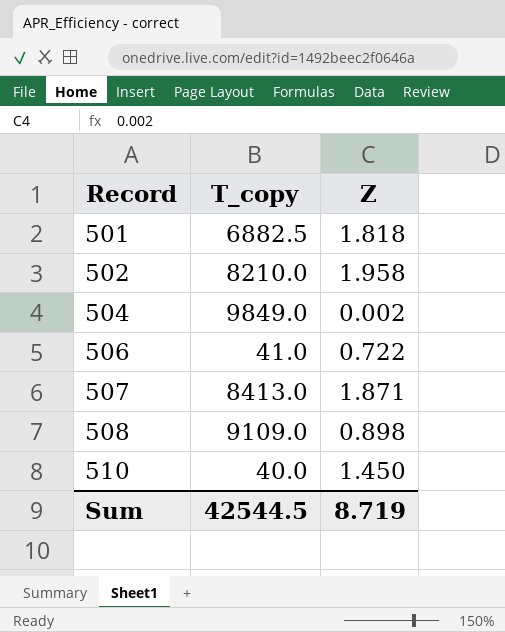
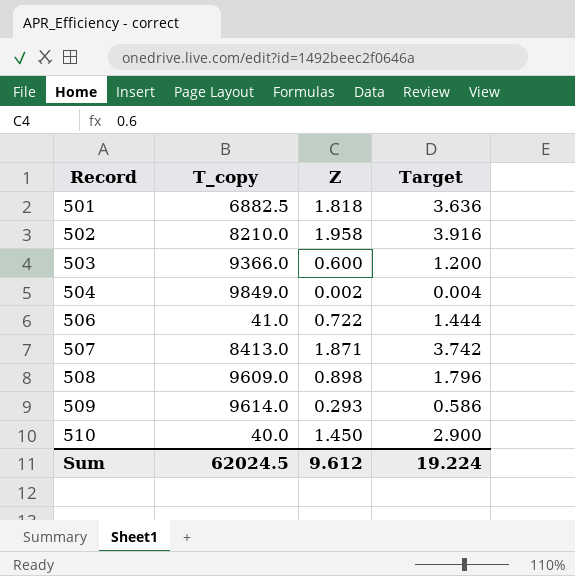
column Target | formula: none -> [Z] * 2
row 503: none -> 9366.0 | 0.600 | 1.200
508 | T_copy: 9109.0 -> 9609.0
row 509: none -> 9614.0 | 0.293 | 0.586
Sum | T_copy: 42544.5 -> 62024.5
Sum | Z: 8.719 -> 9.612

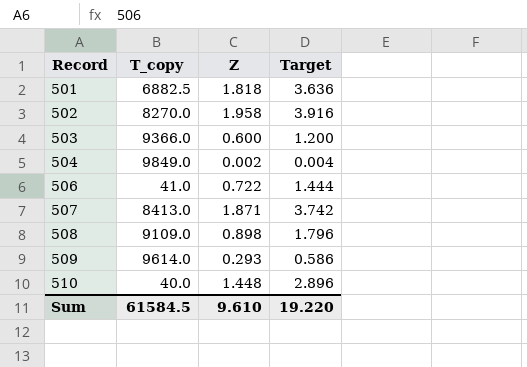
502 | T_copy: 8210.0 -> 8270.0
508 | T_copy: 9609.0 -> 9109.0
510 | Z: 1.450 -> 1.448
510 | Target: 2.900 -> 2.896
Sum | T_copy: 62024.5 -> 61584.5
Sum | Z: 9.612 -> 9.610
Sum | Target: 19.224 -> 19.220

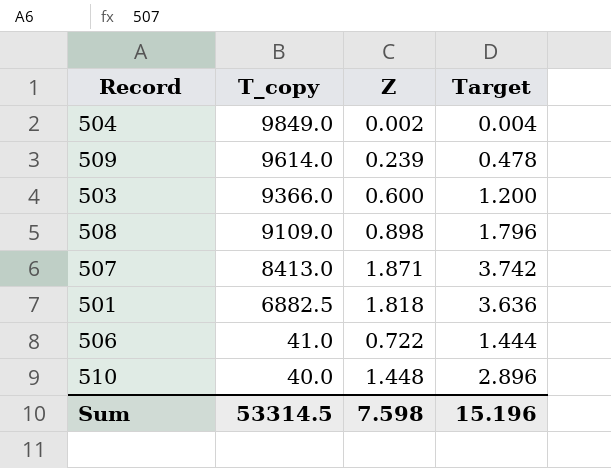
row order: Record ascending -> T_copy descending
row 502: 8270.0 | 1.958 | 3.916 -> none
509 | Z: 0.293 -> 0.239
509 | Target: 0.586 -> 0.478
Sum | T_copy: 61584.5 -> 53314.5
Sum | Z: 9.610 -> 7.598
Sum | Target: 19.220 -> 15.196

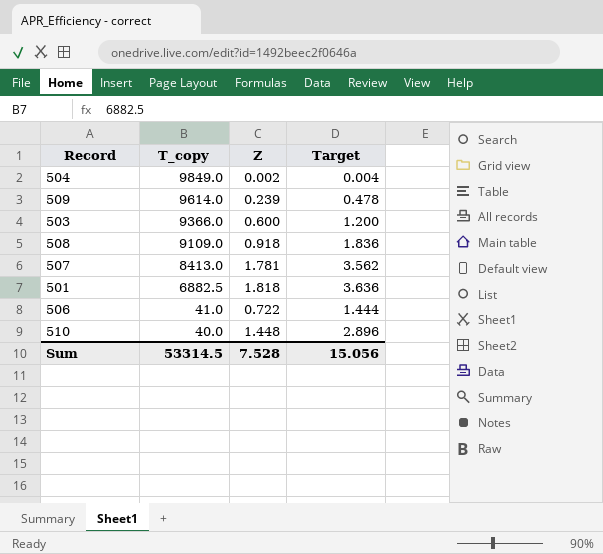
508 | Z: 0.898 -> 0.918
508 | Target: 1.796 -> 1.836
507 | Z: 1.871 -> 1.781
507 | Target: 3.742 -> 3.562
Sum | Z: 7.598 -> 7.528
Sum | Target: 15.196 -> 15.056

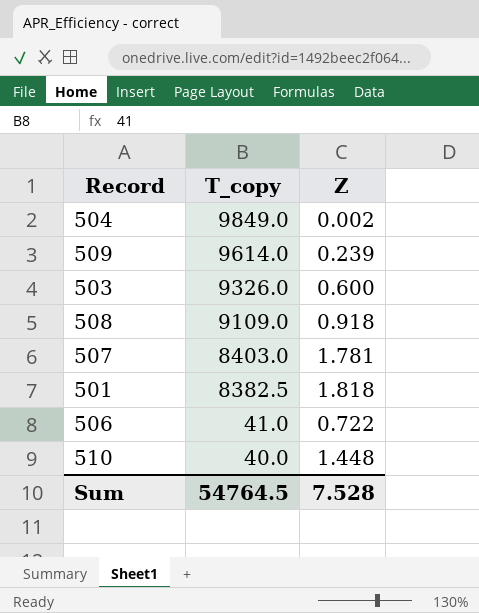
column Target | formula: [Z] * 2 -> none
503 | T_copy: 9366.0 -> 9326.0
507 | T_copy: 8413.0 -> 8403.0
501 | T_copy: 6882.5 -> 8382.5
Sum | T_copy: 53314.5 -> 54764.5

